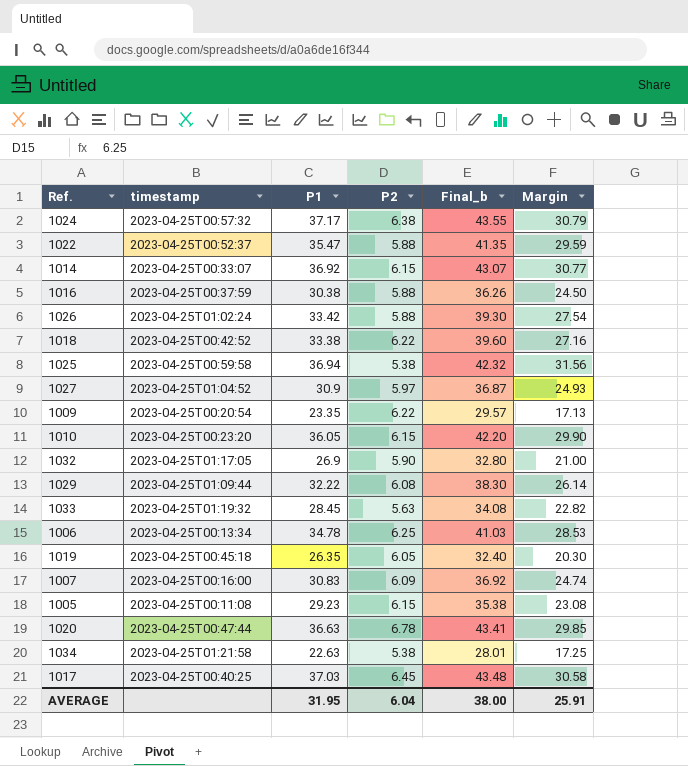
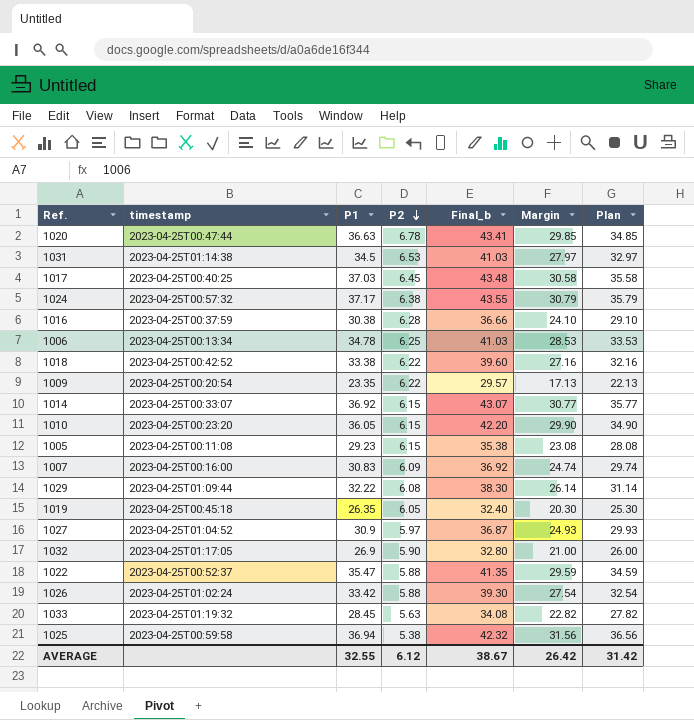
row order: none -> P2 descending
column Plan | formula: none -> [Margin] + 5
row 1034: 2023-04-25T01:21:58 | 22.63 | 5.38 | 28.01 | 17.25 -> none
row 1031: none -> 2023-04-25T01:14:38 | 34.5 | 6.53 | 41.03 | 27.97 | 32.97
1016 | P2: 5.88 -> 6.28
1016 | Final_b: 36.26 -> 36.66
1016 | Margin: 24.50 -> 24.10
AVERAGE | P1: 31.95 -> 32.55
AVERAGE | P2: 6.04 -> 6.12
AVERAGE | Final_b: 38.00 -> 38.67
AVERAGE | Margin: 25.91 -> 26.42

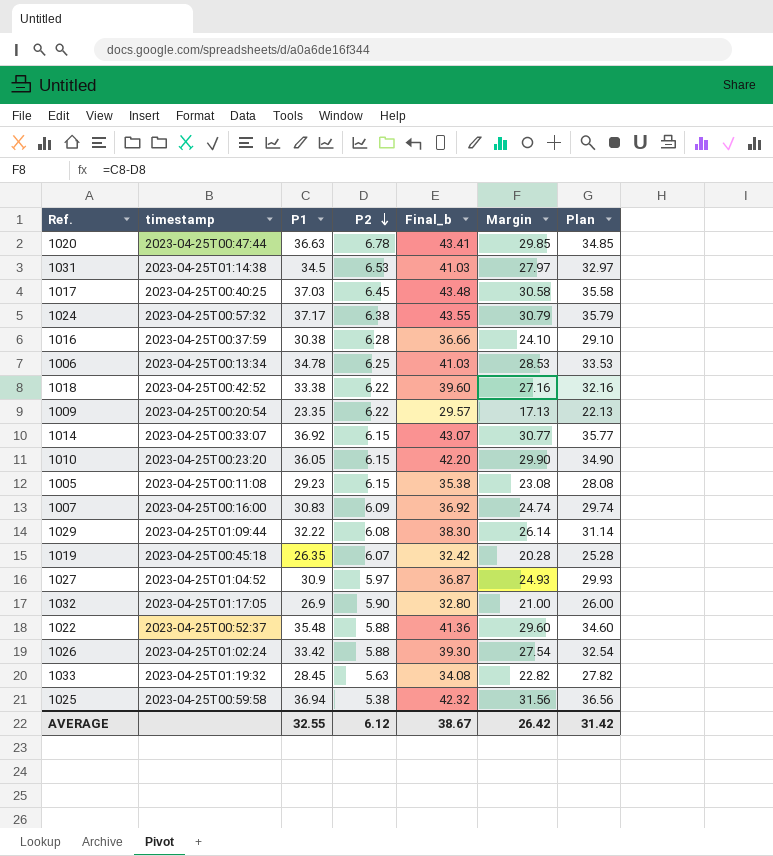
1019 | P2: 6.05 -> 6.07
1019 | Final_b: 32.40 -> 32.42
1019 | Margin: 20.30 -> 20.28
1019 | Plan: 25.30 -> 25.28
1022 | P1: 35.47 -> 35.48
1022 | Final_b: 41.35 -> 41.36
1022 | Margin: 29.59 -> 29.60
1022 | Plan: 34.59 -> 34.60

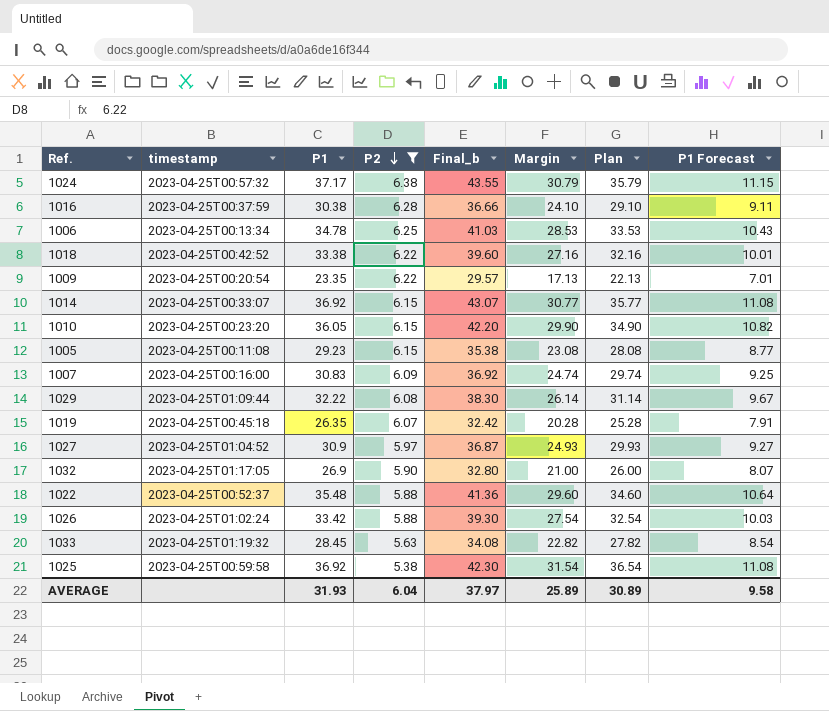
filter: none -> P2 <= 6.38
column P1 Forecast | formula: none -> [P1] * 0.3
1025 | P1: 36.94 -> 36.92
1025 | Final_b: 42.32 -> 42.30
1025 | Margin: 31.56 -> 31.54
1025 | Plan: 36.56 -> 36.54
AVERAGE | P1: 32.55 -> 31.93
AVERAGE | P2: 6.12 -> 6.04
AVERAGE | Final_b: 38.67 -> 37.97
AVERAGE | Margin: 26.42 -> 25.89
AVERAGE | Plan: 31.42 -> 30.89

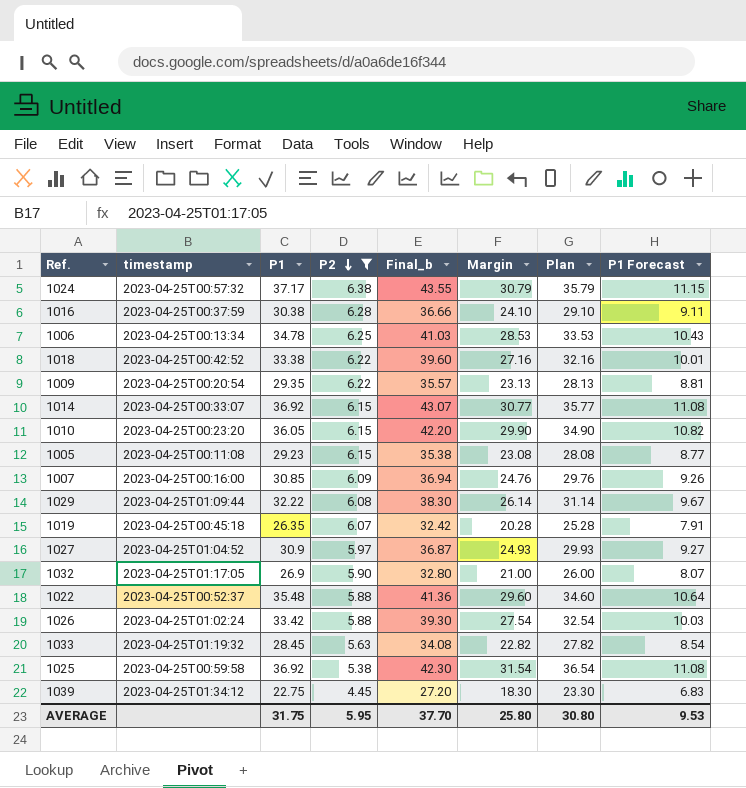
1009 | P1: 23.35 -> 29.35
1009 | Final_b: 29.57 -> 35.57
1009 | Margin: 17.13 -> 23.13
1009 | Plan: 22.13 -> 28.13
1009 | P1 Forecast: 7.01 -> 8.81
1007 | P1: 30.83 -> 30.85
1007 | Final_b: 36.92 -> 36.94
1007 | Margin: 24.74 -> 24.76
1007 | Plan: 29.74 -> 29.76
1007 | P1 Forecast: 9.25 -> 9.26
row 1039: none -> 2023-04-25T01:34:12 | 22.75 | 4.45 | 27.20 | 18.30 | 23.30 | 6.83
AVERAGE | P1: 31.93 -> 31.75
AVERAGE | P2: 6.04 -> 5.95
AVERAGE | Final_b: 37.97 -> 37.70
AVERAGE | Margin: 25.89 -> 25.80
AVERAGE | Plan: 30.89 -> 30.80
AVERAGE | P1 Forecast: 9.58 -> 9.53

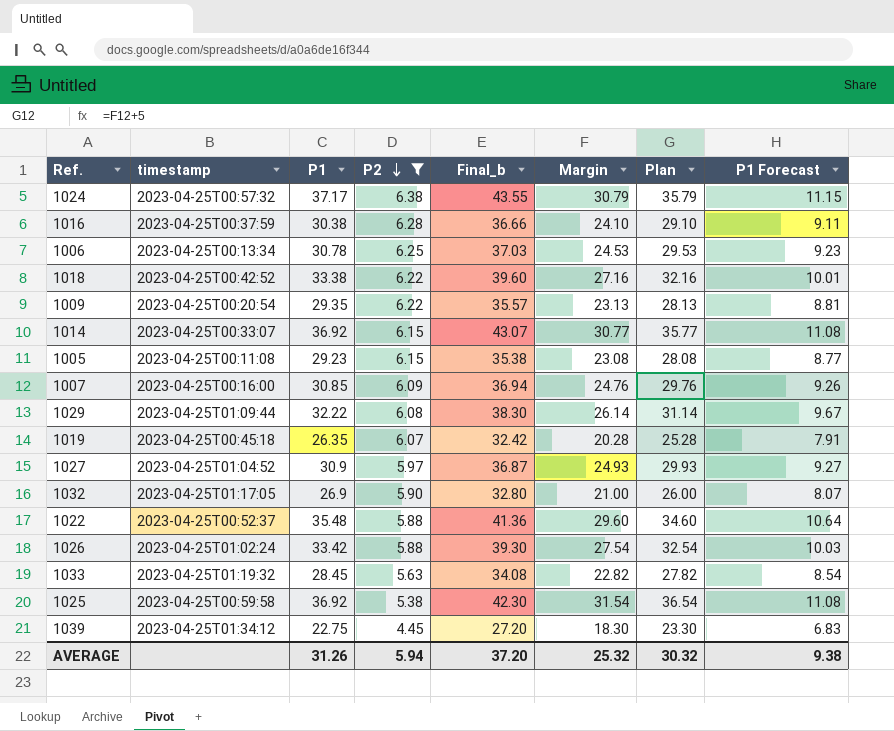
row 1010: 2023-04-25T00:23:20 | 36.05 | 6.15 | 42.20 | 29.90 | 34.90 | 10.82 -> none
1006 | P1: 34.78 -> 30.78
1006 | Final_b: 41.03 -> 37.03
1006 | Margin: 28.53 -> 24.53
1006 | Plan: 33.53 -> 29.53
1006 | P1 Forecast: 10.43 -> 9.23
AVERAGE | P1: 31.75 -> 31.26
AVERAGE | P2: 5.95 -> 5.94
AVERAGE | Final_b: 37.70 -> 37.20
AVERAGE | Margin: 25.80 -> 25.32
AVERAGE | Plan: 30.80 -> 30.32
AVERAGE | P1 Forecast: 9.53 -> 9.38

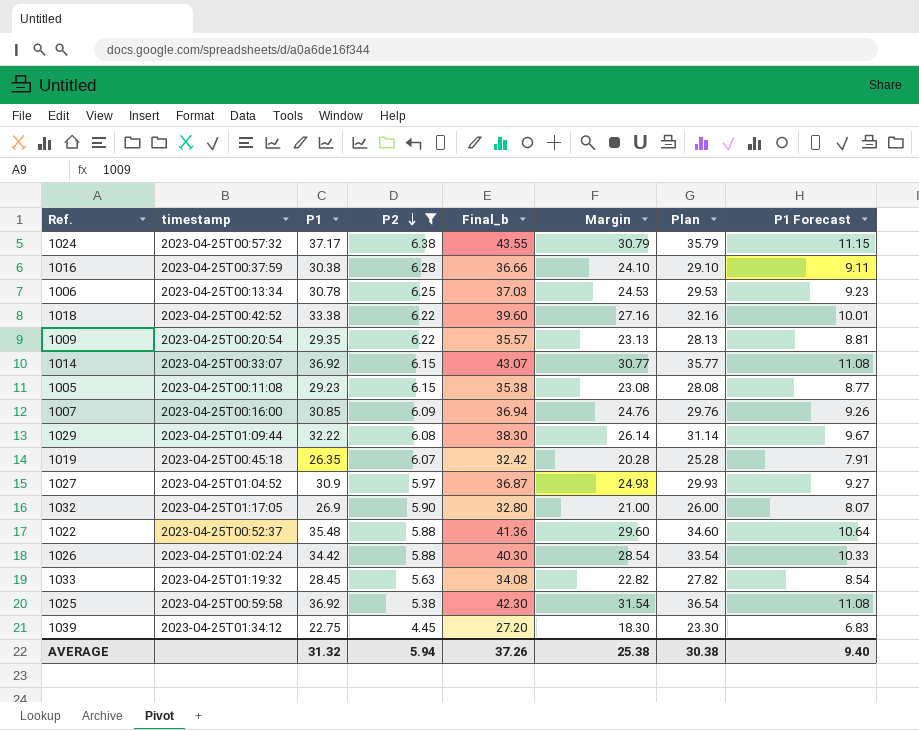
1026 | P1: 33.42 -> 34.42
1026 | Final_b: 39.30 -> 40.30
1026 | Margin: 27.54 -> 28.54
1026 | Plan: 32.54 -> 33.54
1026 | P1 Forecast: 10.03 -> 10.33
AVERAGE | P1: 31.26 -> 31.32
AVERAGE | Final_b: 37.20 -> 37.26
AVERAGE | Margin: 25.32 -> 25.38
AVERAGE | Plan: 30.32 -> 30.38
AVERAGE | P1 Forecast: 9.38 -> 9.40

